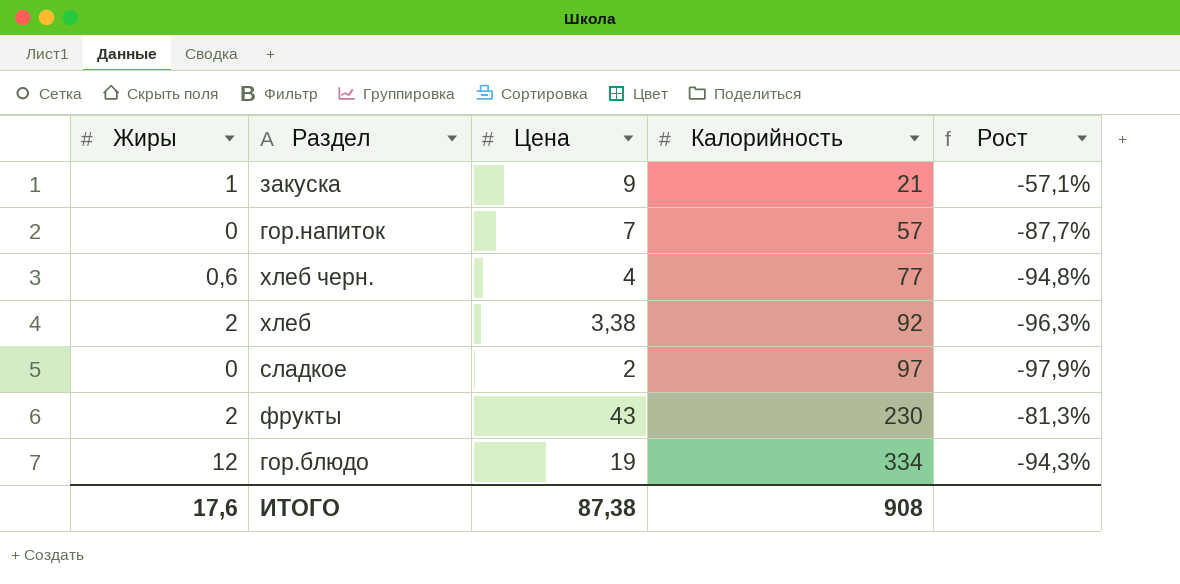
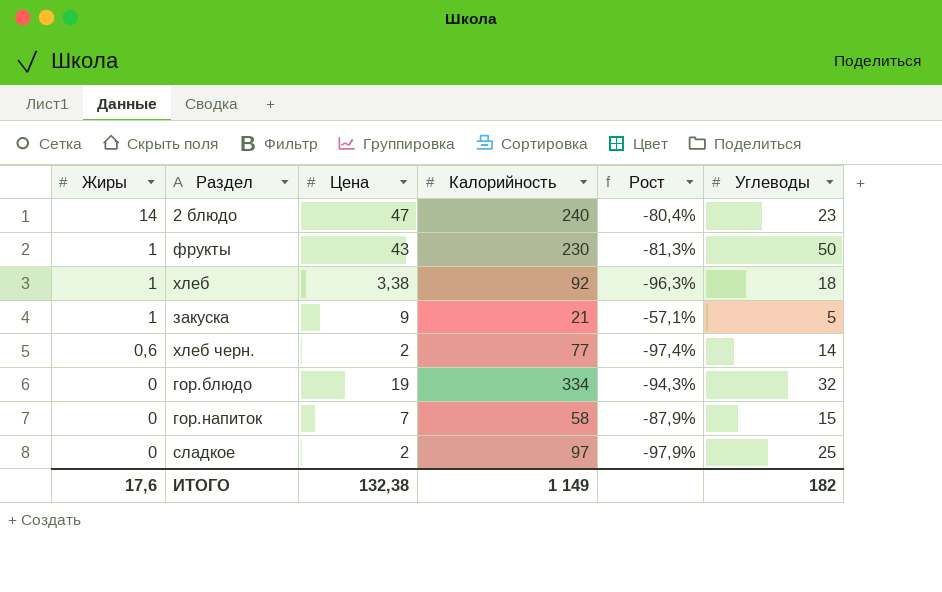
row order: Калорийность ascending -> Жиры descending
column Углеводы | position: none -> 6
row 2 блюдо: none -> 14 | 47 | 240 | -80,4% | 23
фрукты | Жиры: 2 -> 1
хлеб | Жиры: 2 -> 1
хлеб черн. | Цена: 4 -> 2
хлеб черн. | Рост: -94,8% -> -97,4%
гор.блюдо | Жиры: 12 -> 0
гор.напиток | Калорийность: 57 -> 58
гор.напиток | Рост: -87,7% -> -87,9%
ИТОГО | Цена: 87,38 -> 132,38
ИТОГО | Калорийность: 908 -> 1 149

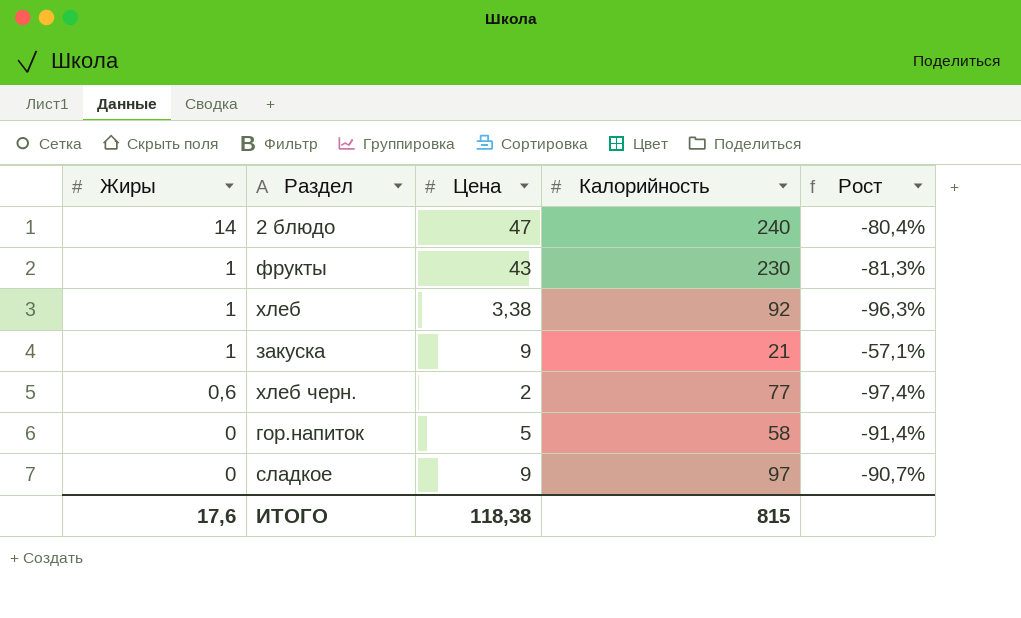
column Углеводы | position: 6 -> none
row гор.блюдо: 0 | 19 | 334 | -94,3% | 32 -> none
гор.напиток | Цена: 7 -> 5
гор.напиток | Рост: -87,9% -> -91,4%
сладкое | Цена: 2 -> 9
сладкое | Рост: -97,9% -> -90,7%
ИТОГО | Цена: 132,38 -> 118,38
ИТОГО | Калорийность: 1 149 -> 815

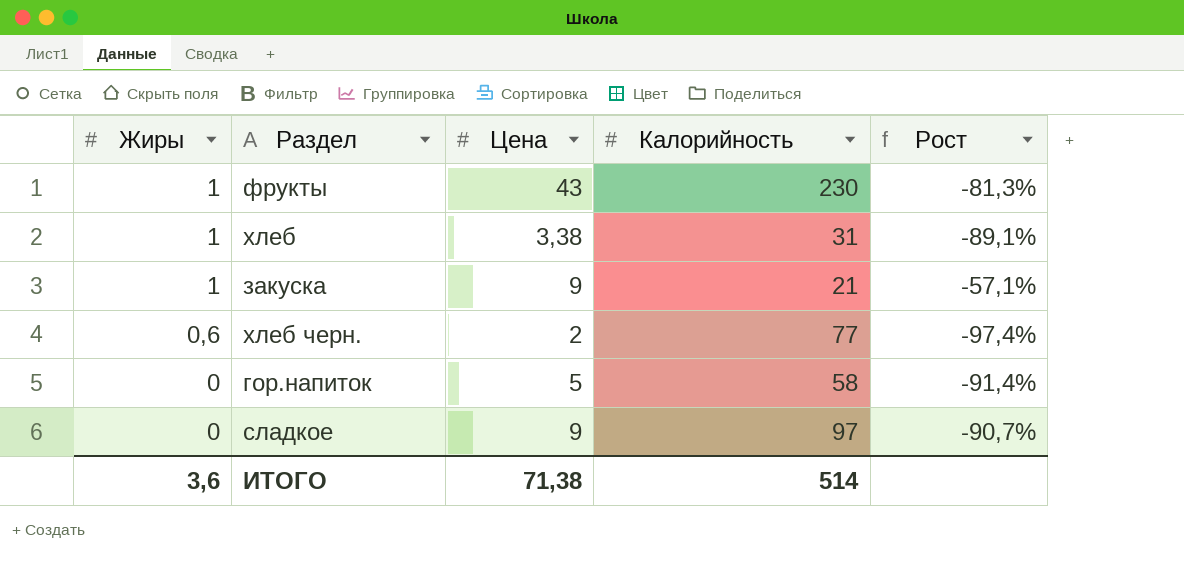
row 2 блюдо: 14 | 47 | 240 | -80,4% -> none
хлеб | Калорийность: 92 -> 31
хлеб | Рост: -96,3% -> -89,1%
ИТОГО | Жиры: 17,6 -> 3,6
ИТОГО | Цена: 118,38 -> 71,38
ИТОГО | Калорийность: 815 -> 514

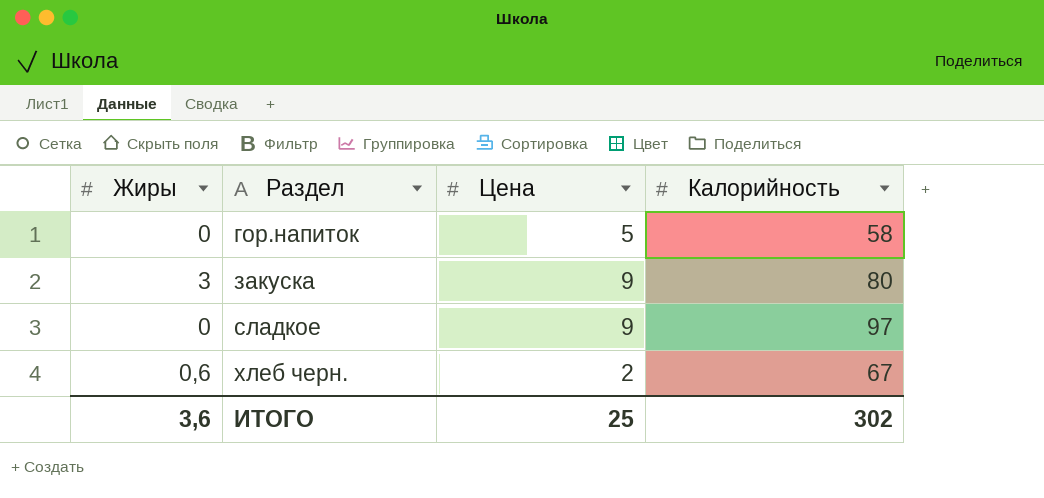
row order: Жиры descending -> Раздел ascending
column Рост | formula: ([Цена] - [Калорийность]) / [Калорийность] -> none
row фрукты: 1 | 43 | 230 | -81,3% -> none
row хлеб: 1 | 3,38 | 31 | -89,1% -> none
закуска | Жиры: 1 -> 3
закуска | Калорийность: 21 -> 80
хлеб черн. | Калорийность: 77 -> 67
ИТОГО | Цена: 71,38 -> 25
ИТОГО | Калорийность: 514 -> 302

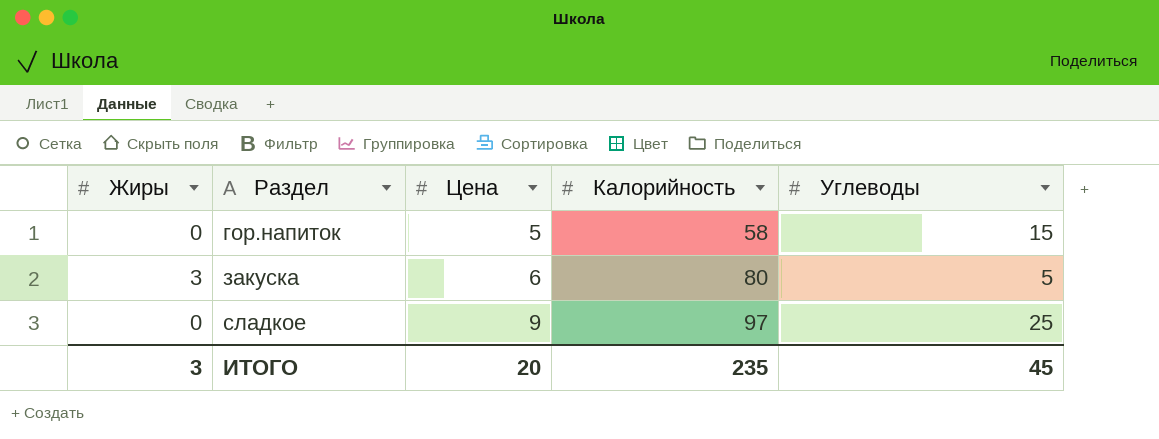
column Углеводы | position: none -> 5
row хлеб черн.: 0,6 | 2 | 67 -> none
закуска | Цена: 9 -> 6
ИТОГО | Жиры: 3,6 -> 3
ИТОГО | Цена: 25 -> 20
ИТОГО | Калорийность: 302 -> 235

